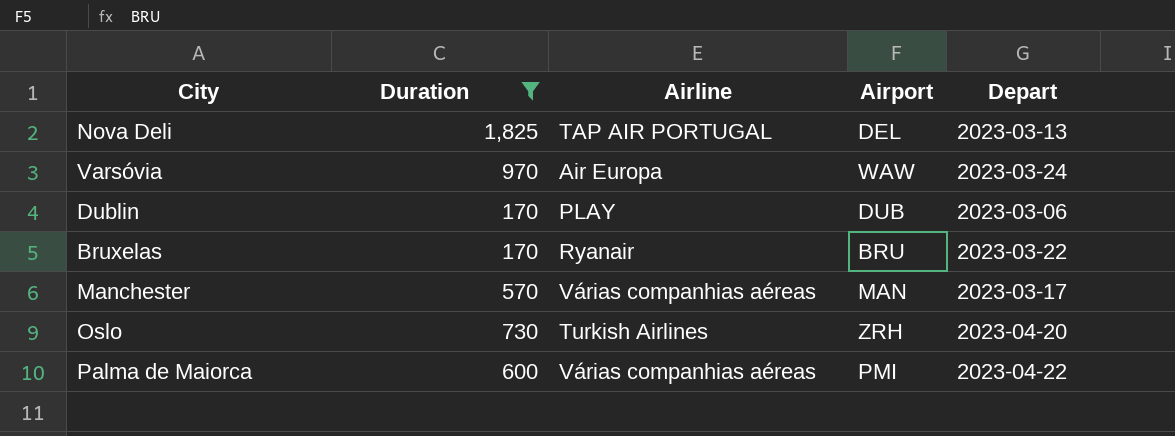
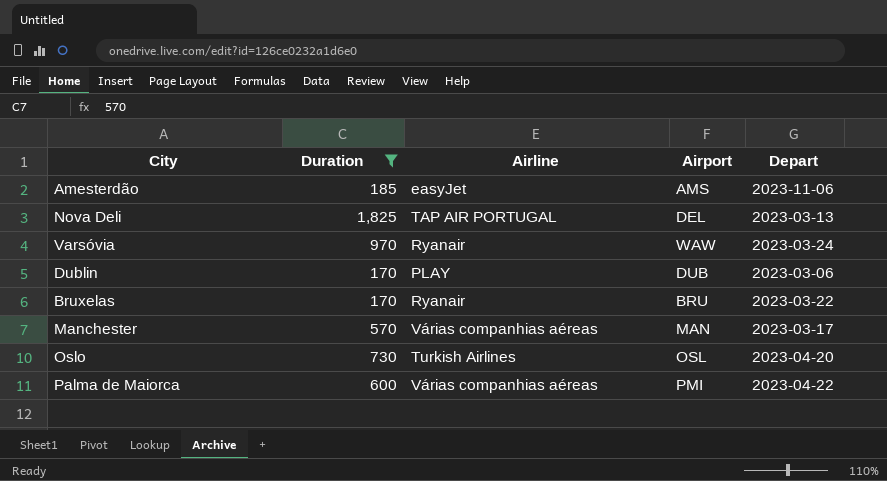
row Amesterdão: none -> 185 | easyJet | AMS | 2023-11-06
Varsóvia | Airline: Air Europa -> Ryanair
Oslo | Airport: ZRH -> OSL

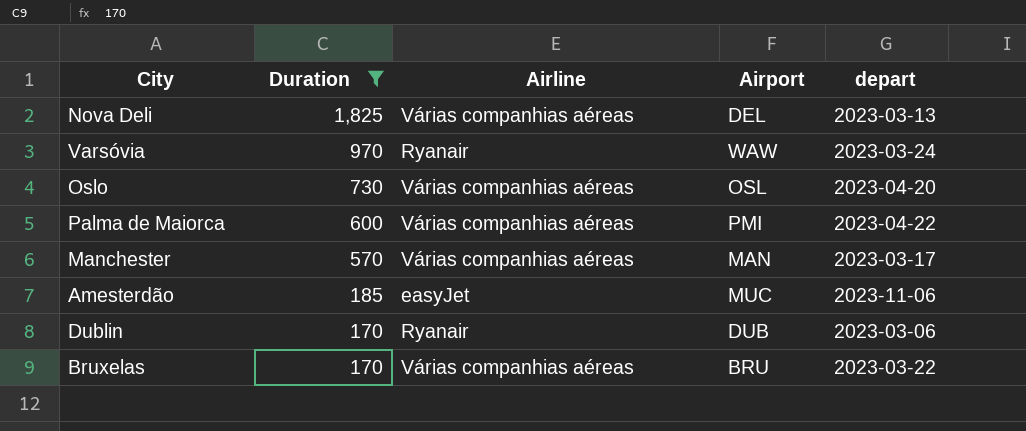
row order: none -> Duration descending
column name: Depart -> depart
Nova Deli | Airline: TAP AIR PORTUGAL -> Várias companhias aéreas
Oslo | Airline: Turkish Airlines -> Várias companhias aéreas
Amesterdão | Airport: AMS -> MUC
Dublin | Airline: PLAY -> Ryanair
Bruxelas | Airline: Ryanair -> Várias companhias aéreas

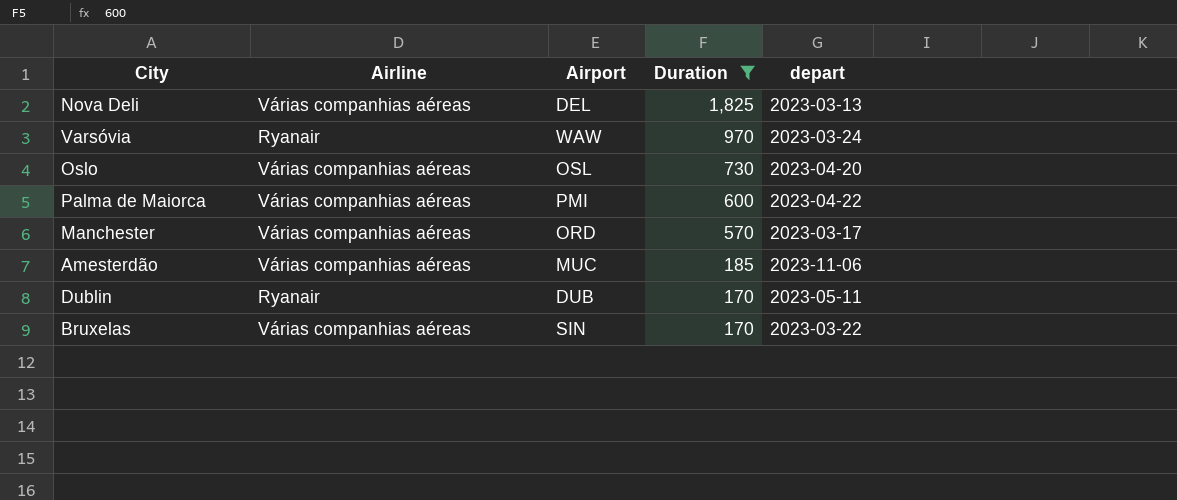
column Duration | position: 2 -> 4
Manchester | Airport: MAN -> ORD
Amesterdão | Airline: easyJet -> Várias companhias aéreas
Dublin | depart: 2023-03-06 -> 2023-05-11
Bruxelas | Airport: BRU -> SIN

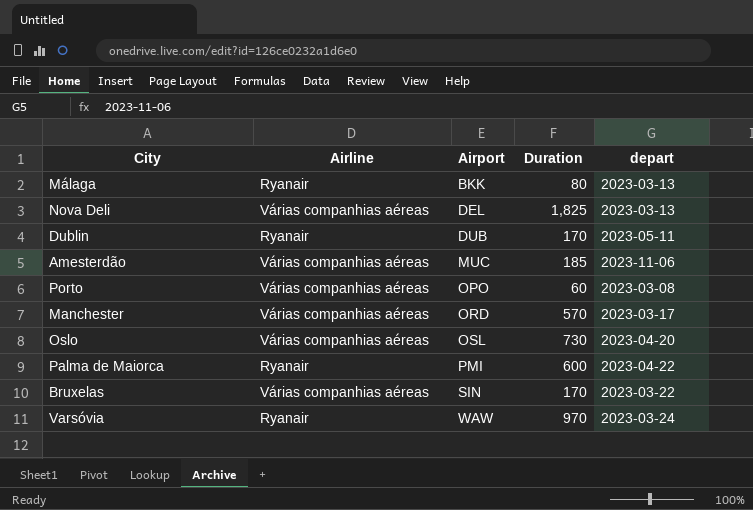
filter: Duration >= 170 -> none
row order: Duration descending -> Airport ascending
Palma de Maiorca | Airline: Várias companhias aéreas -> Ryanair

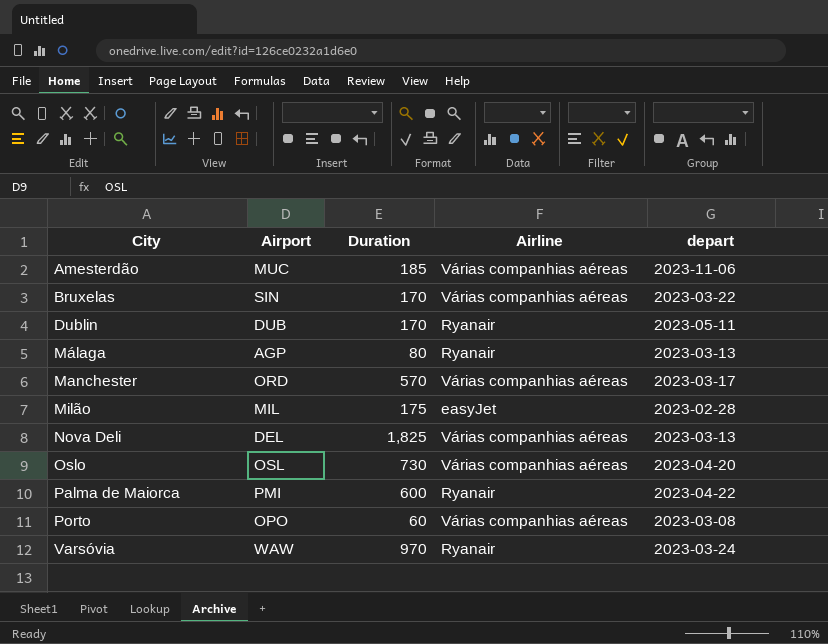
row order: Airport ascending -> City ascending
column Airline | position: 2 -> 4
Málaga | Airport: BKK -> AGP
row Milão: none -> MIL | 175 | easyJet | 2023-02-28

